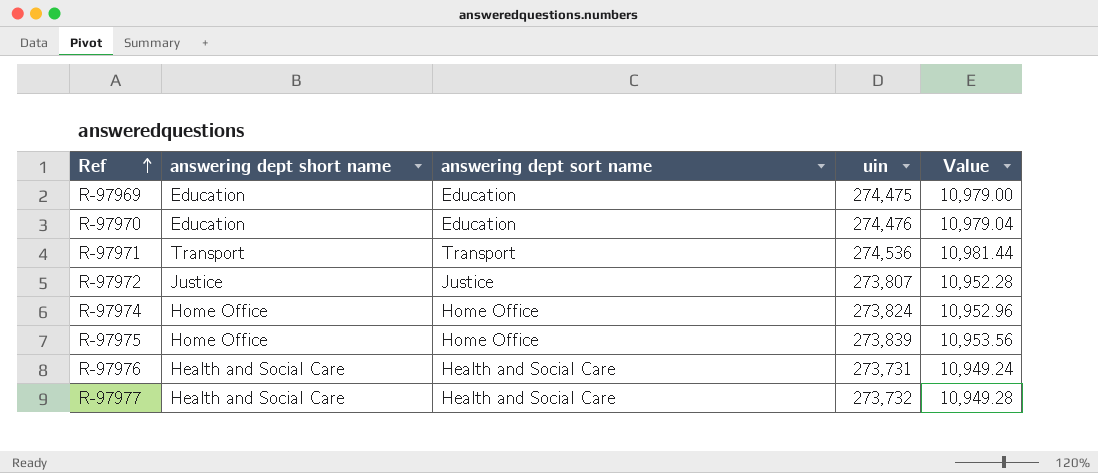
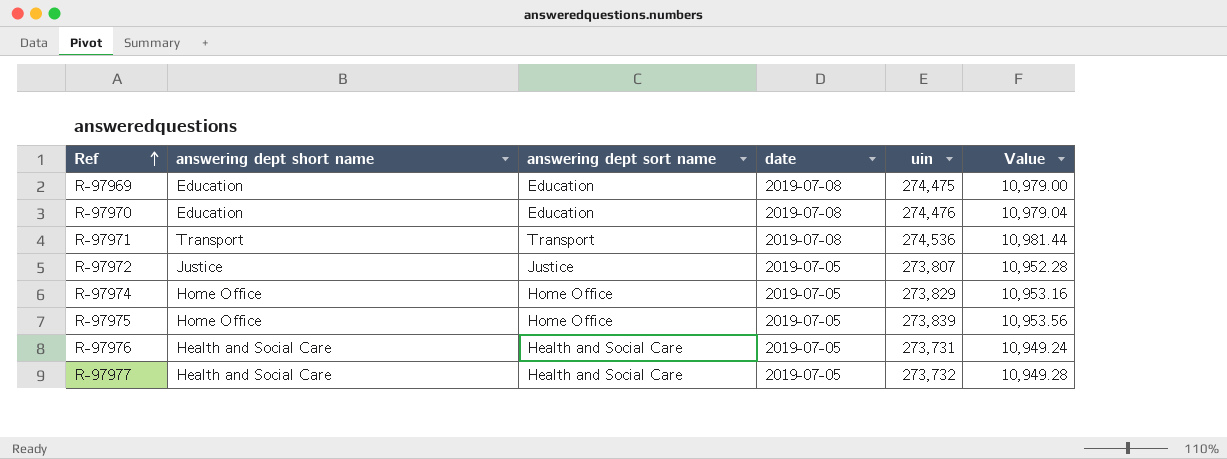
column date | position: none -> 4
R-97974 | uin: 273,824 -> 273,829
R-97974 | Value: 10,952.96 -> 10,953.16

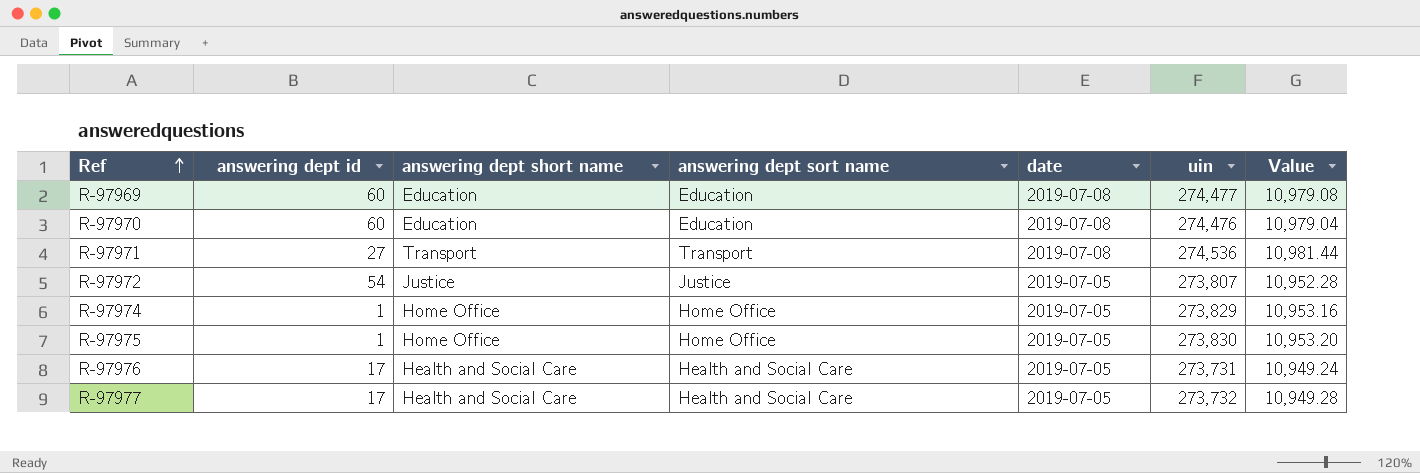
column answering dept id | position: none -> 2
R-97969 | uin: 274,475 -> 274,477
R-97969 | Value: 10,979.00 -> 10,979.08
R-97975 | uin: 273,839 -> 273,830
R-97975 | Value: 10,953.56 -> 10,953.20

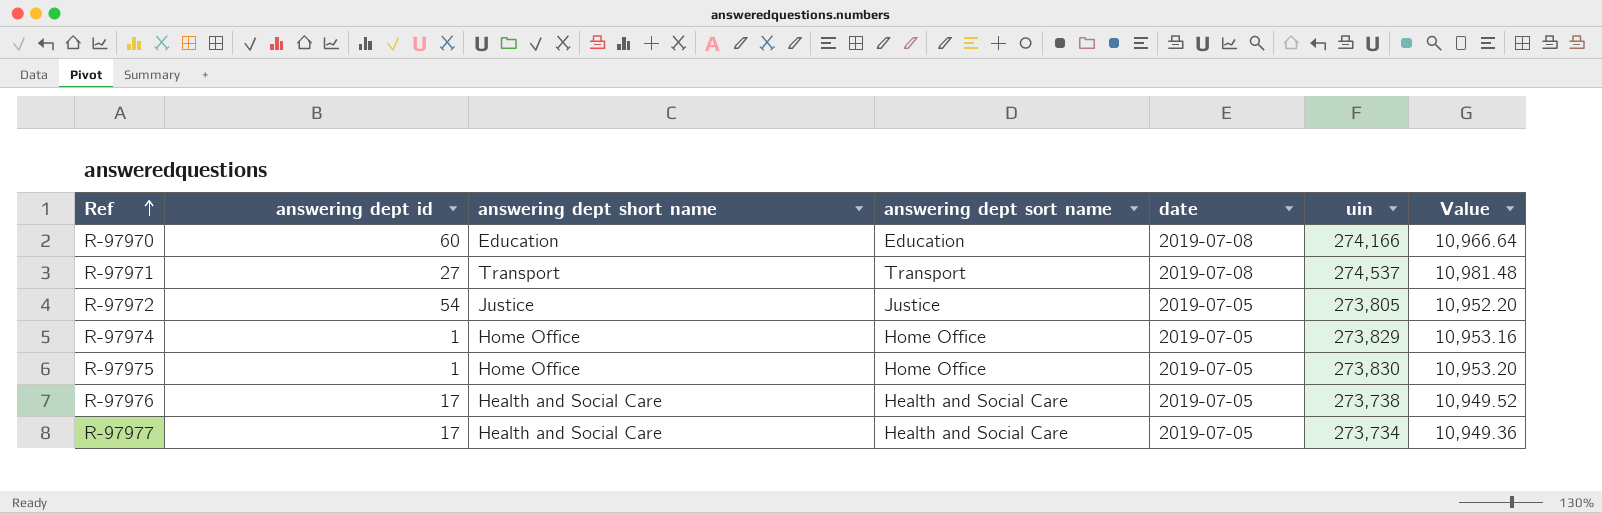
row R-97969: 60 | Education | Education | 2019-07-08 | 274,477 | 10,979.08 -> none
R-97970 | uin: 274,476 -> 274,166
R-97970 | Value: 10,979.04 -> 10,966.64
R-97971 | uin: 274,536 -> 274,537
R-97971 | Value: 10,981.44 -> 10,981.48
R-97972 | uin: 273,807 -> 273,805
R-97972 | Value: 10,952.28 -> 10,952.20
R-97976 | uin: 273,731 -> 273,738
R-97976 | Value: 10,949.24 -> 10,949.52
R-97977 | uin: 273,732 -> 273,734
R-97977 | Value: 10,949.28 -> 10,949.36

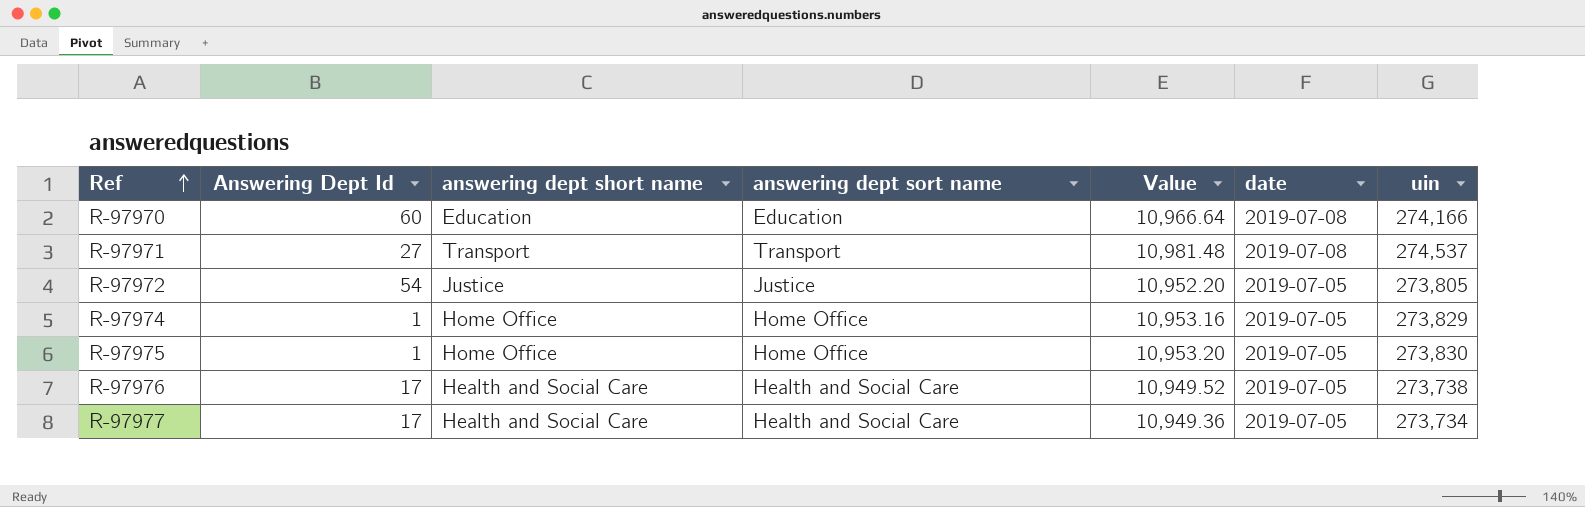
column name: answering dept id -> Answering Dept Id
column Value | position: 7 -> 5

